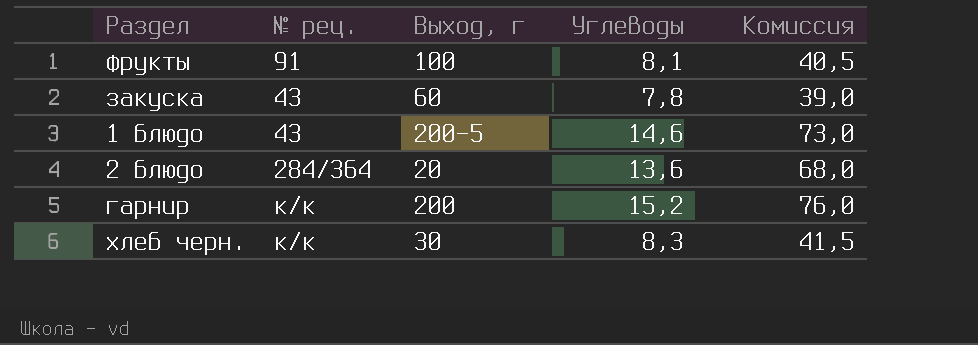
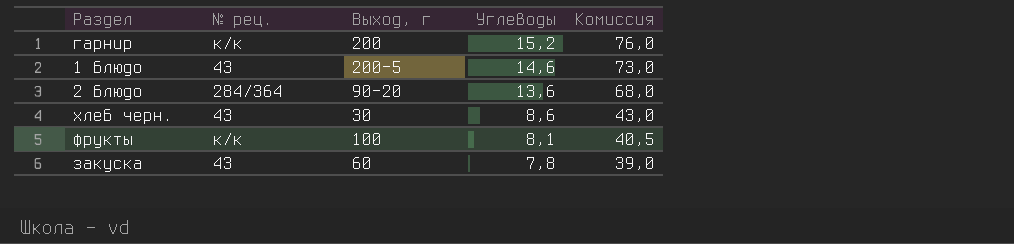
row order: none -> Углеводы descending
2 блюдо | Выход, г: 20 -> 90-20
хлеб черн. | № рец.: к/к -> 43
хлеб черн. | Углеводы: 8,3 -> 8,6
хлеб черн. | Комиссия: 41,5 -> 43,0
фрукты | № рец.: 91 -> к/к

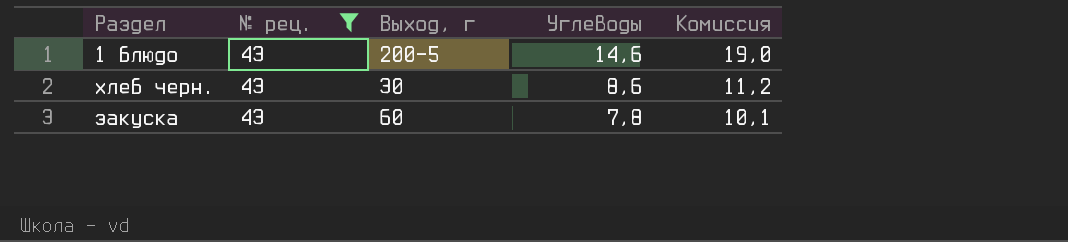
filter: none -> № рец. = 43
column Комиссия | formula: [Углеводы] * 5 -> [Углеводы] * 1,3

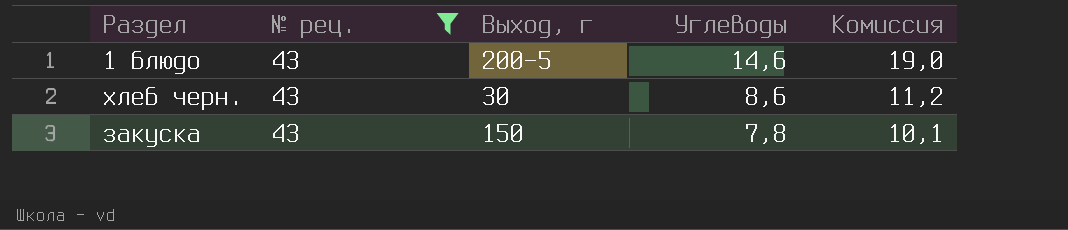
закуска | Выход, г: 60 -> 150

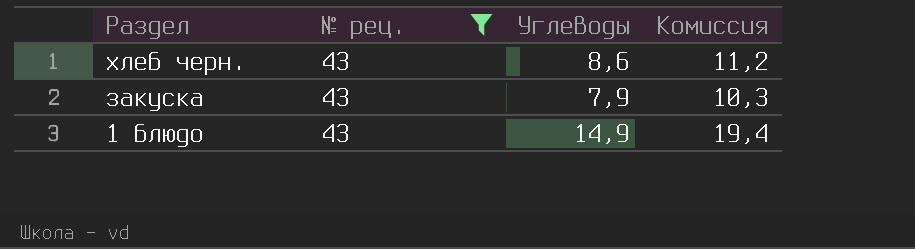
row order: Углеводы descending -> Раздел descending
column Выход, г | position: 3 -> none
закуска | Углеводы: 7,8 -> 7,9
закуска | Комиссия: 10,1 -> 10,3
1 блюдо | Углеводы: 14,6 -> 14,9
1 блюдо | Комиссия: 19,0 -> 19,4

